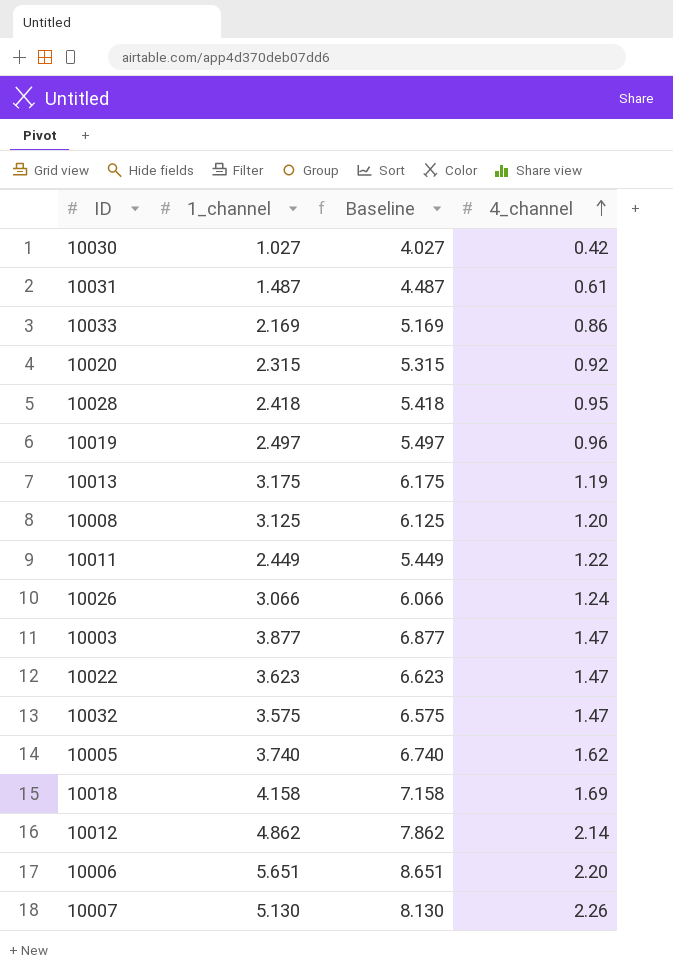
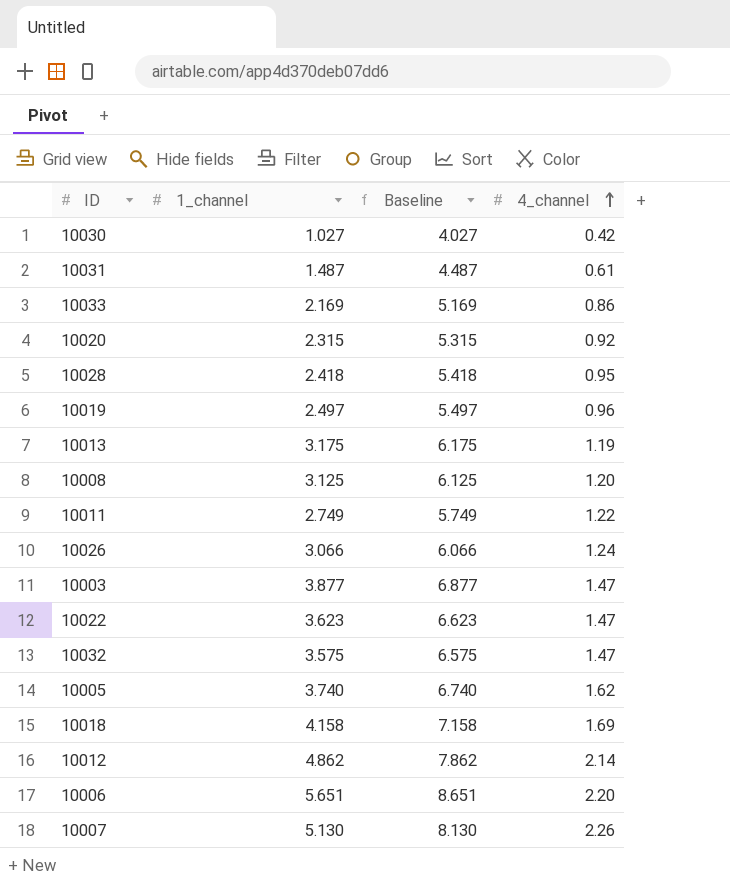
10011 | 1_channel: 2.449 -> 2.749
10011 | Baseline: 5.449 -> 5.749

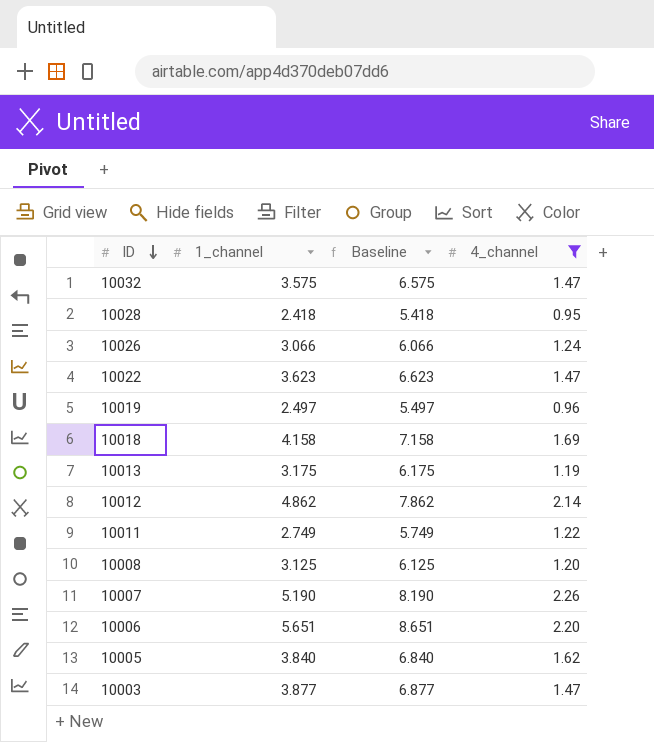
filter: none -> 4_channel >= 0.95
row order: 4_channel ascending -> ID descending
10007 | 1_channel: 5.130 -> 5.190
10007 | Baseline: 8.130 -> 8.190
10005 | 1_channel: 3.740 -> 3.840
10005 | Baseline: 6.740 -> 6.840

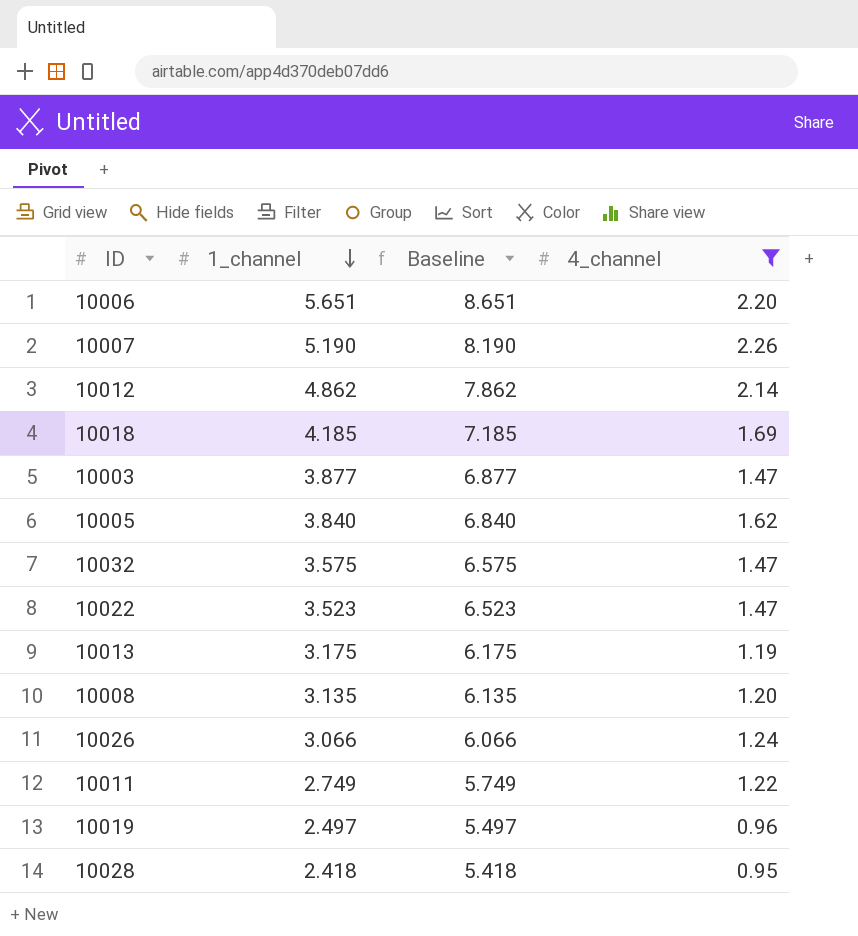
row order: ID descending -> 1_channel descending
10018 | 1_channel: 4.158 -> 4.185
10018 | Baseline: 7.158 -> 7.185
10022 | 1_channel: 3.623 -> 3.523
10022 | Baseline: 6.623 -> 6.523
10008 | 1_channel: 3.125 -> 3.135
10008 | Baseline: 6.125 -> 6.135

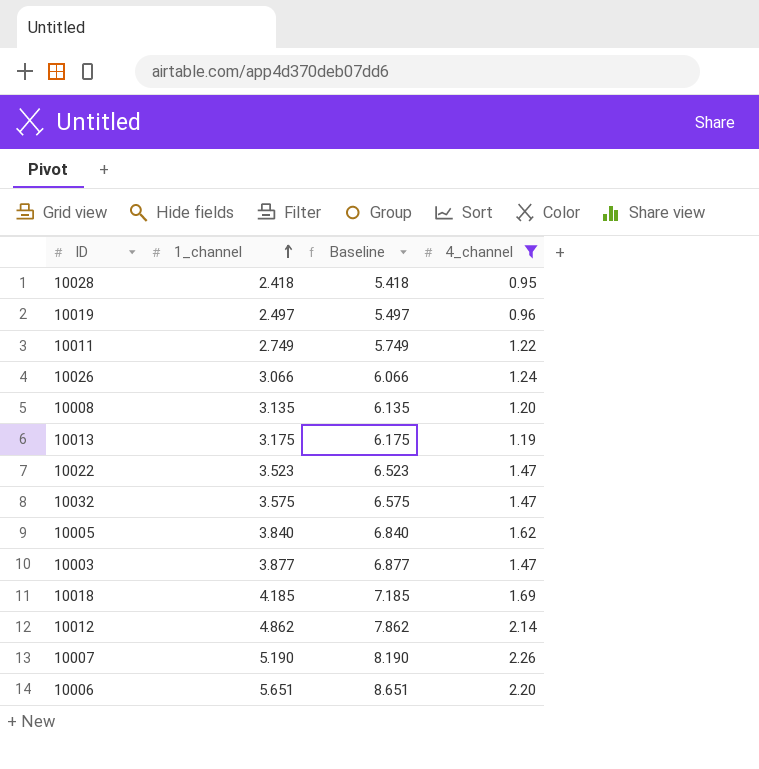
row order: 1_channel descending -> 1_channel ascending

